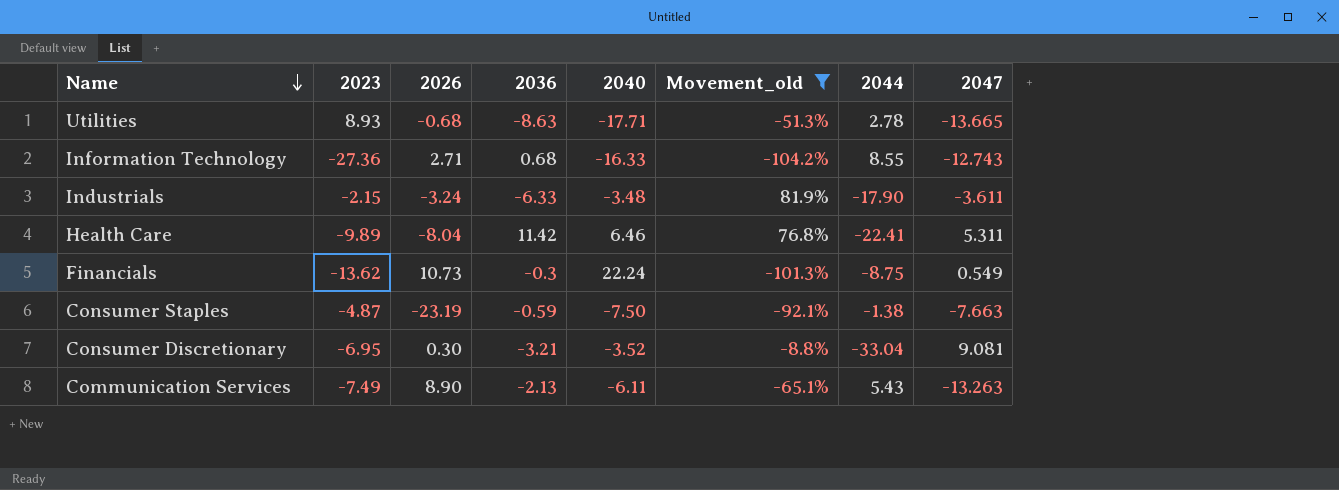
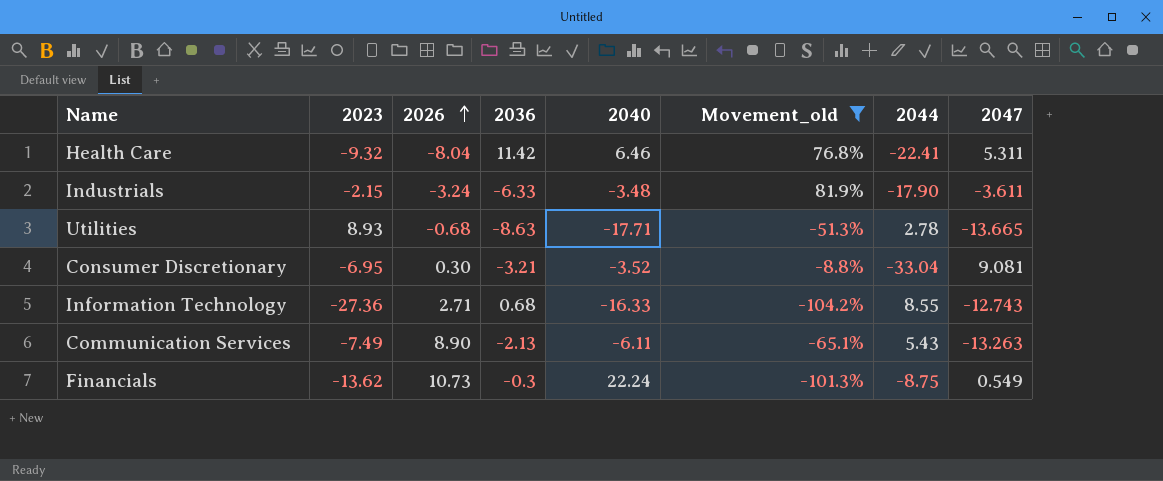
row order: Name descending -> 2026 ascending
row Consumer Staples: -4.87 | -23.19 | -0.59 | -7.50 | -92.1% | -1.38 | -7.663 -> none
Health Care | 2023: -9.89 -> -9.32

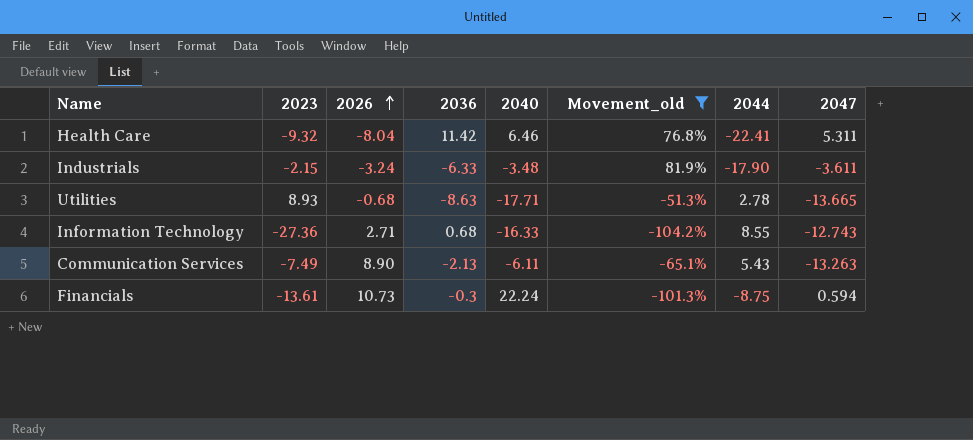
row Consumer Discretionary: -6.95 | 0.30 | -3.21 | -3.52 | -8.8% | -33.04 | 9.081 -> none
Financials | 2023: -13.62 -> -13.61
Financials | 2047: 0.549 -> 0.594

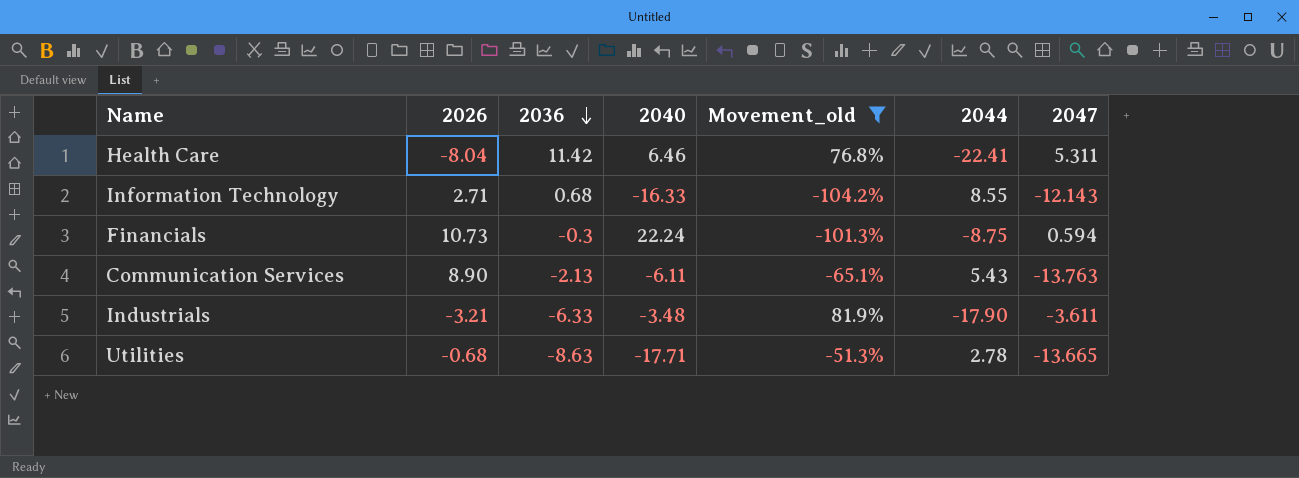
row order: 2026 ascending -> 2036 descending
column 2023 | position: 2 -> none
Information Technology | 2047: -12.743 -> -12.143
Communication Services | 2047: -13.263 -> -13.763
Industrials | 2026: -3.24 -> -3.21

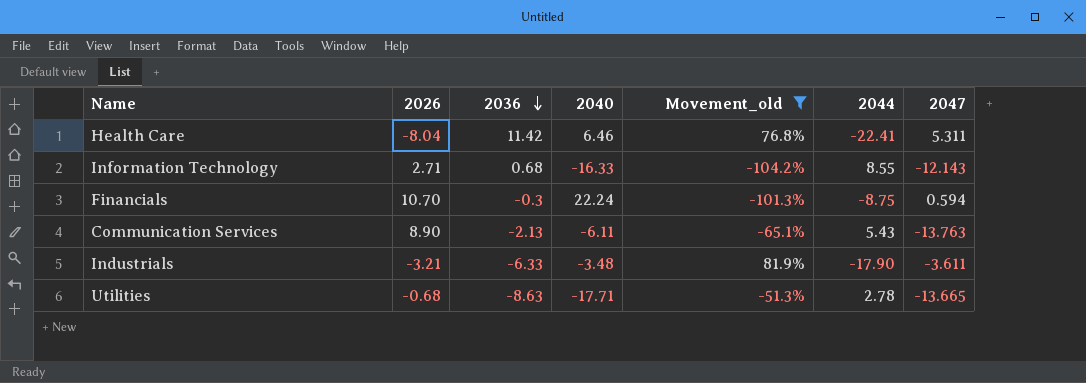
Financials | 2026: 10.73 -> 10.70

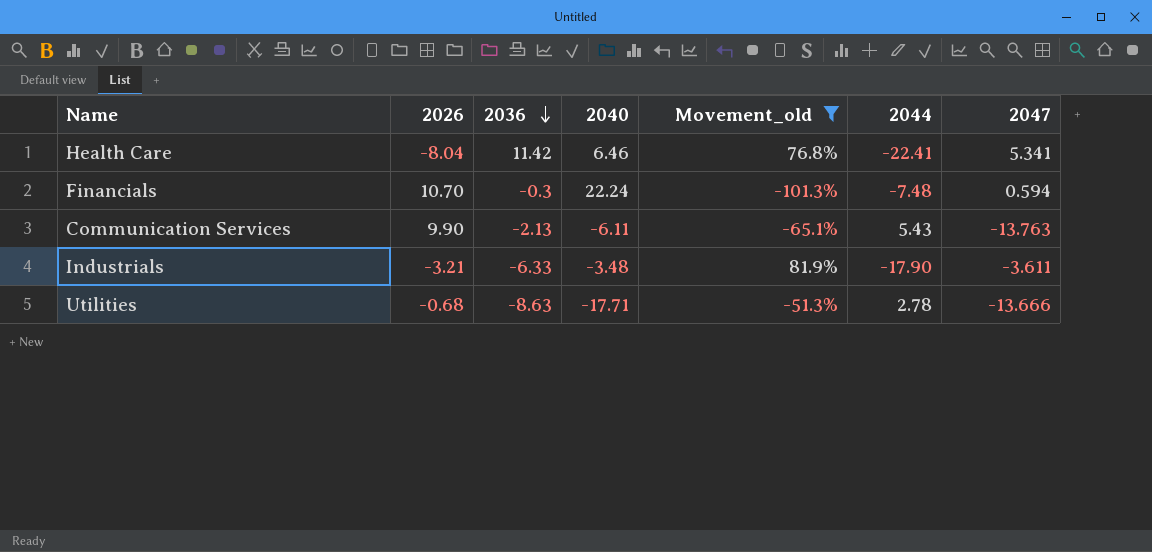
row Information Technology: 2.71 | 0.68 | -16.33 | -104.2% | 8.55 | -12.143 -> none
Health Care | 2047: 5.311 -> 5.341
Financials | 2044: -8.75 -> -7.48
Communication Services | 2026: 8.90 -> 9.90
Utilities | 2047: -13.665 -> -13.666

